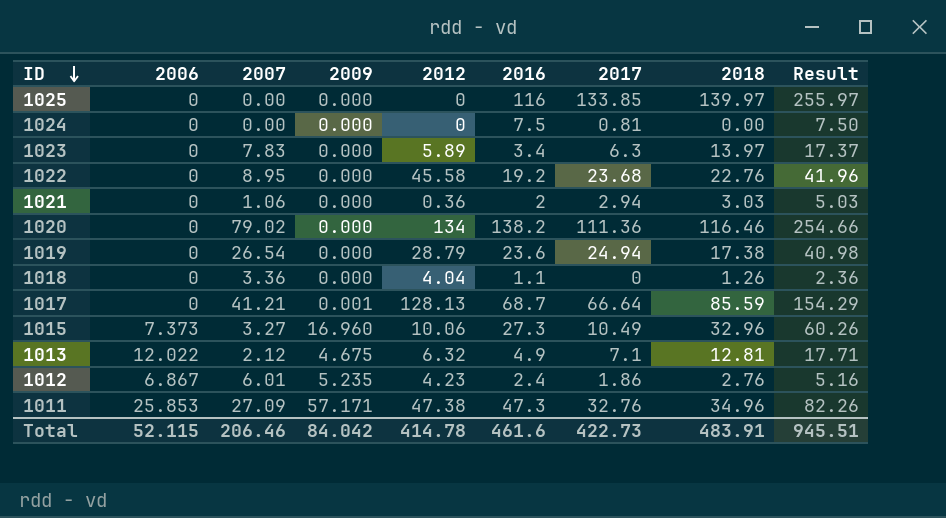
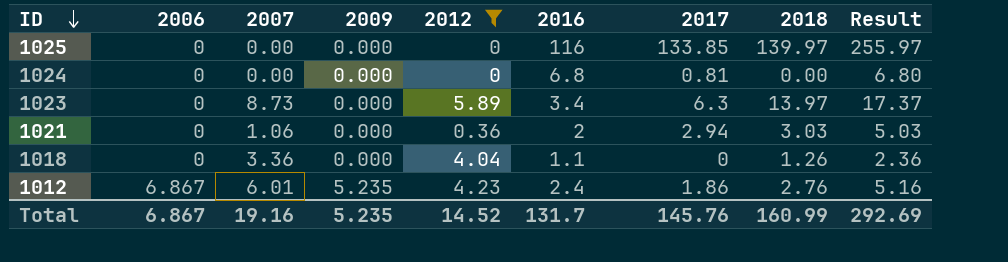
filter: none -> 2012 <= 5.89
1024 | 2016: 7.5 -> 6.8
1024 | Result: 7.50 -> 6.80
1023 | 2007: 7.83 -> 8.73
Total | 2006: 52.115 -> 6.867
Total | 2007: 206.46 -> 19.16
Total | 2009: 84.042 -> 5.235
Total | 2012: 414.78 -> 14.52
Total | 2016: 461.6 -> 131.7
Total | 2017: 422.73 -> 145.76
Total | 2018: 483.91 -> 160.99
Total | Result: 945.51 -> 292.69

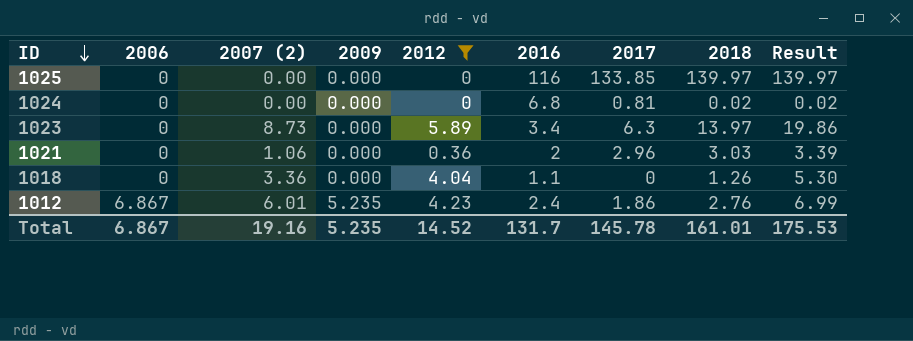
column name: 2007 -> 2007 (2)
column Result | formula: [2016] + [2018] -> [2012] + [2018]
1024 | 2018: 0.00 -> 0.02
1021 | 2017: 2.94 -> 2.96
Total | 2017: 145.76 -> 145.78
Total | 2018: 160.99 -> 161.01
Total | Result: 292.69 -> 175.53

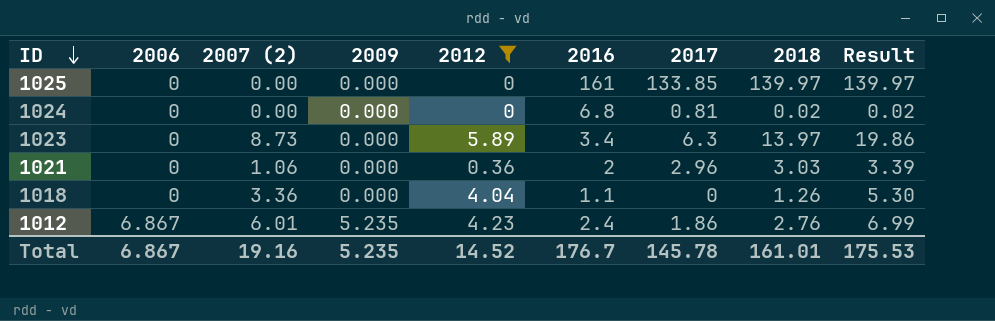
1025 | 2016: 116 -> 161
Total | 2016: 131.7 -> 176.7

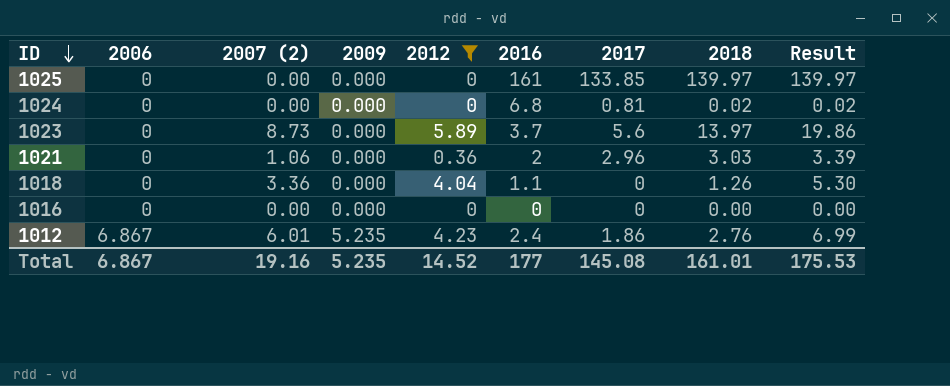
1023 | 2016: 3.4 -> 3.7
1023 | 2017: 6.3 -> 5.6
row 1016: none -> 0 | 0.00 | 0.000 | 0 | 0 | 0 | 0.00 | 0.00
Total | 2016: 176.7 -> 177
Total | 2017: 145.78 -> 145.08

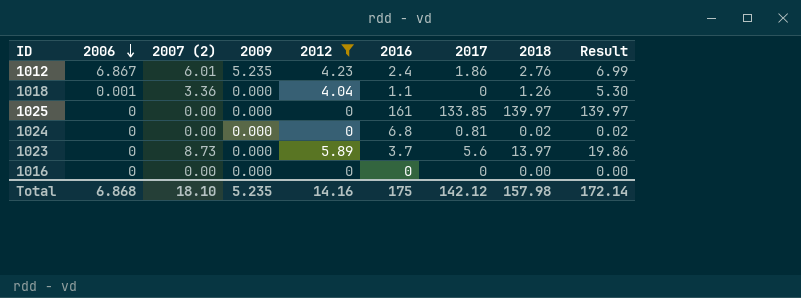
row order: ID descending -> 2006 descending
row 1021: 0 | 1.06 | 0.000 | 0.36 | 2 | 2.96 | 3.03 | 3.39 -> none
1018 | 2006: 0 -> 0.001
Total | 2006: 6.867 -> 6.868
Total | 2007 (2): 19.16 -> 18.10
Total | 2012: 14.52 -> 14.16
Total | 2016: 177 -> 175
Total | 2017: 145.08 -> 142.12
Total | 2018: 161.01 -> 157.98
Total | Result: 175.53 -> 172.14

